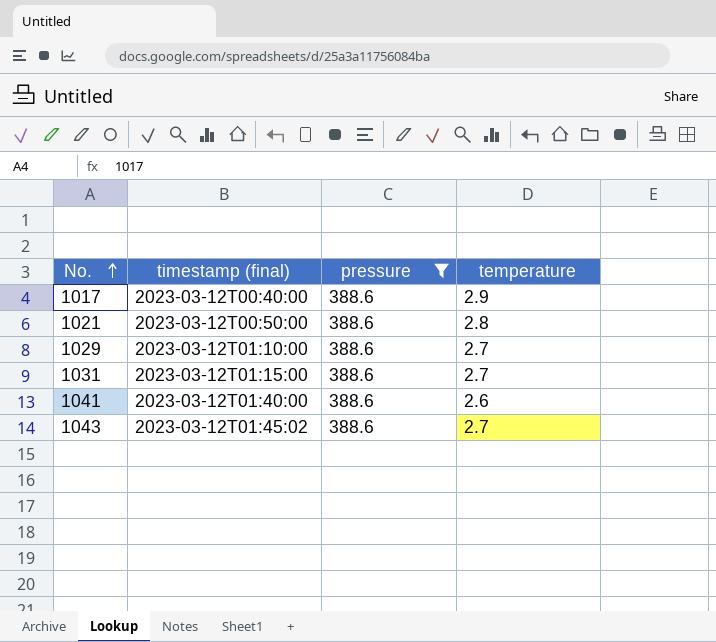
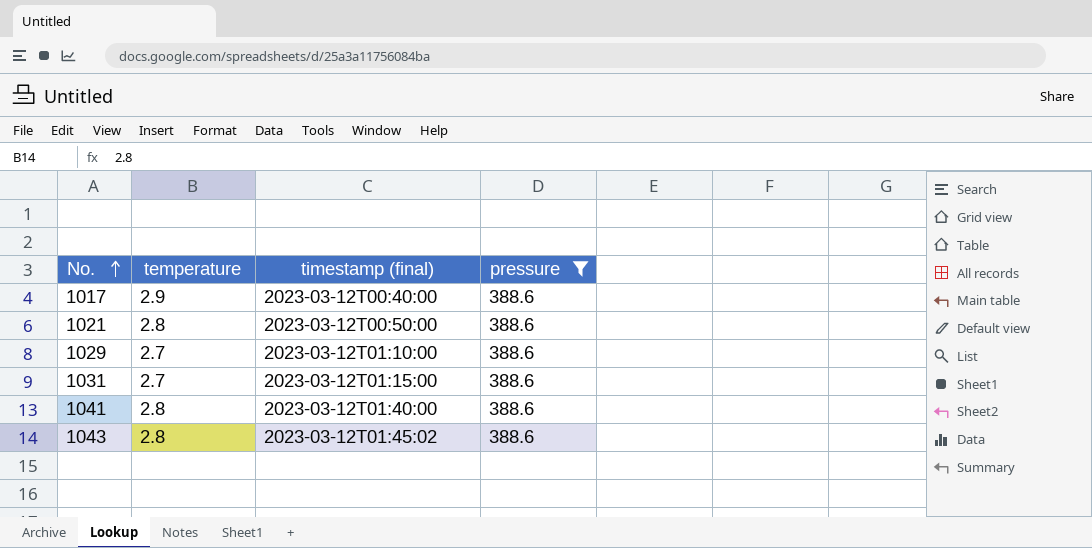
column temperature | position: 4 -> 2
1041 | temperature: 2.6 -> 2.8
1043 | temperature: 2.7 -> 2.8

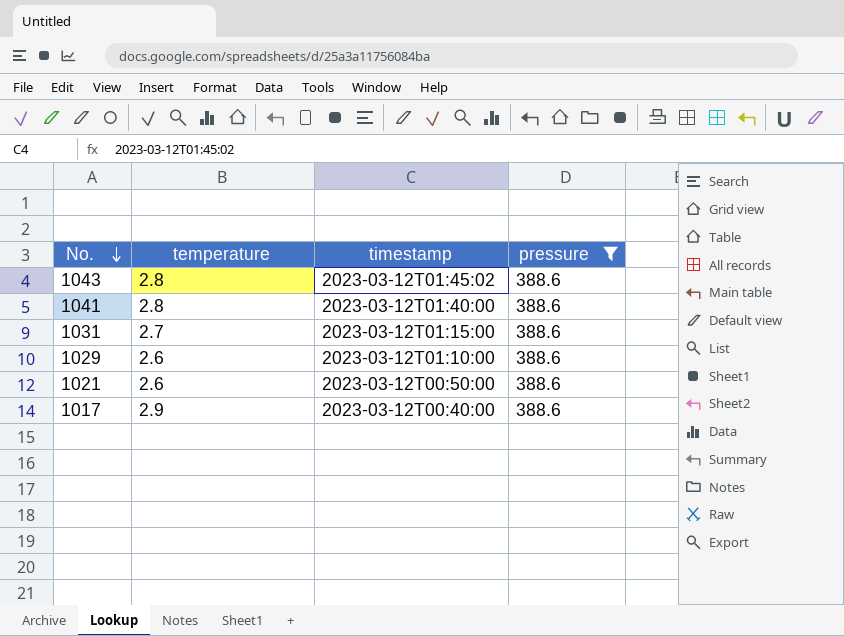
row order: No. ascending -> No. descending
column name: timestamp (final) -> timestamp
1029 | temperature: 2.7 -> 2.6
1021 | temperature: 2.8 -> 2.6

